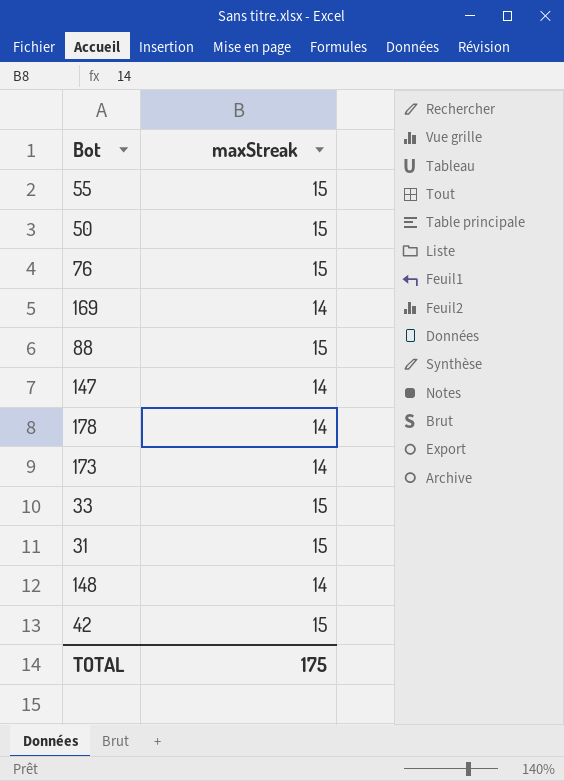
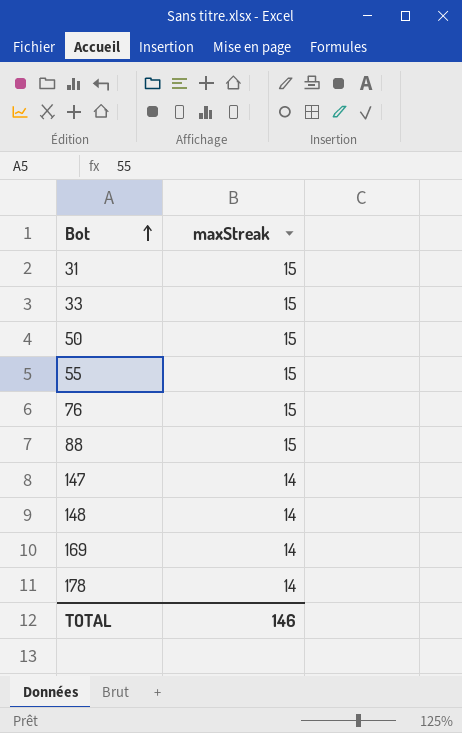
row order: none -> Bot ascending
row 173: 14 -> none
row 42: 15 -> none
TOTAL | maxStreak: 175 -> 146

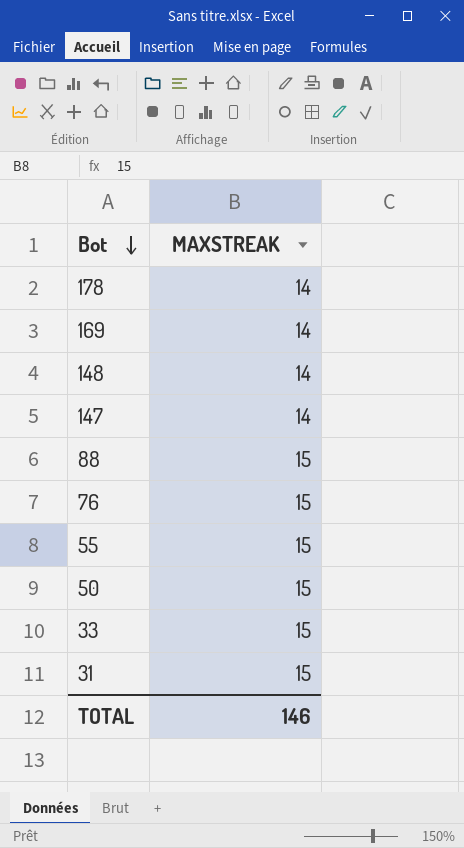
row order: Bot ascending -> Bot descending
column name: maxStreak -> MAXSTREAK

